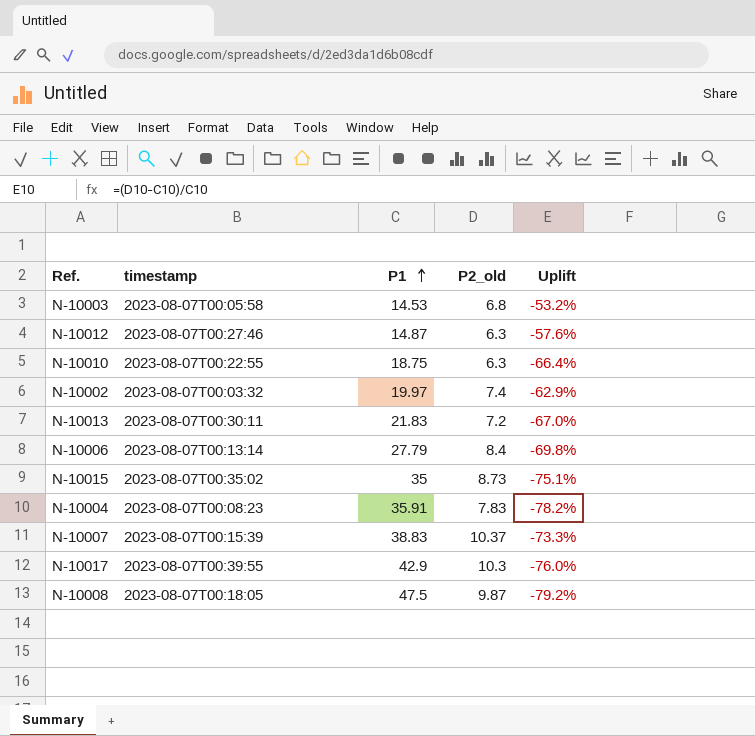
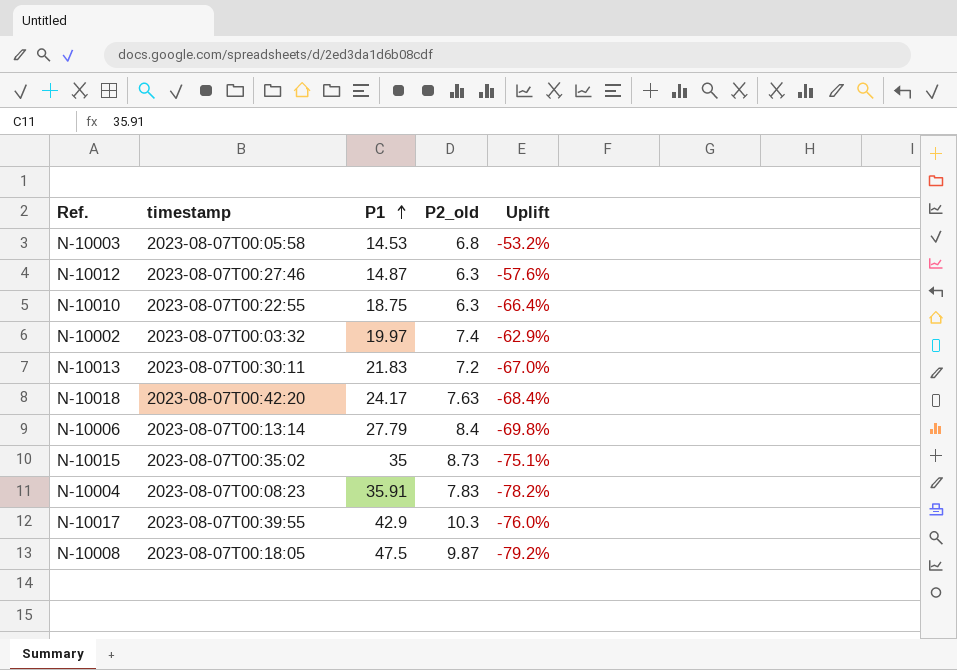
row N-10007: 2023-08-07T00:15:39 | 38.83 | 10.37 | -73.3% -> none
row N-10018: none -> 2023-08-07T00:42:20 | 24.17 | 7.63 | -68.4%

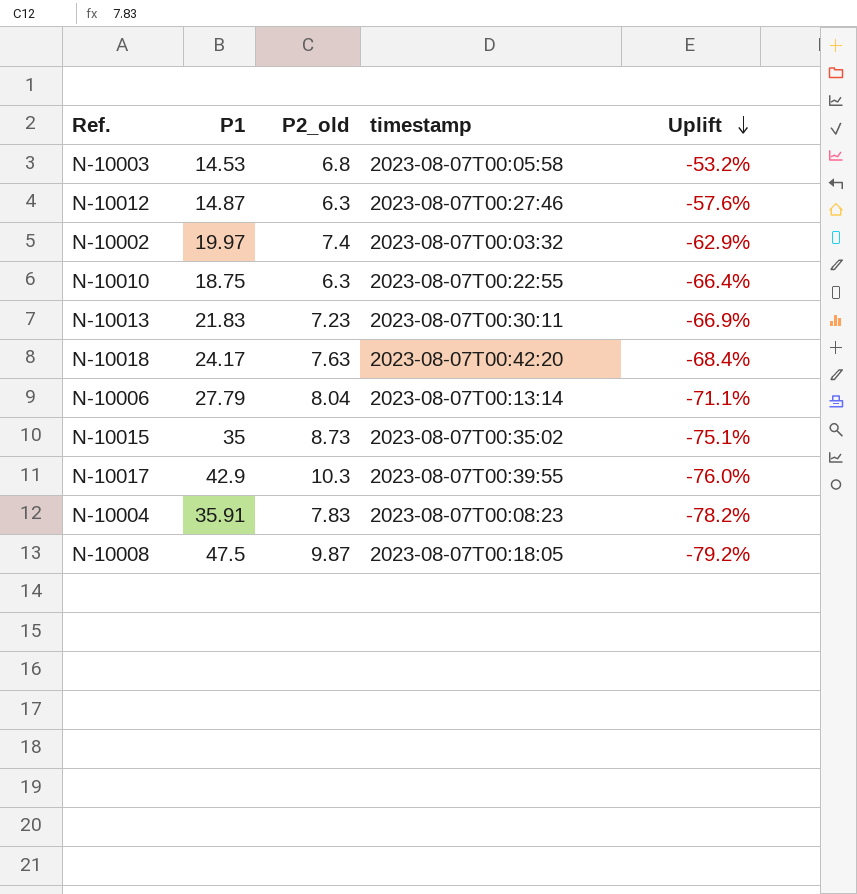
row order: P1 ascending -> Uplift descending
column timestamp | position: 2 -> 4
N-10013 | P2_old: 7.2 -> 7.23
N-10013 | Uplift: -67.0% -> -66.9%
N-10006 | P2_old: 8.4 -> 8.04
N-10006 | Uplift: -69.8% -> -71.1%

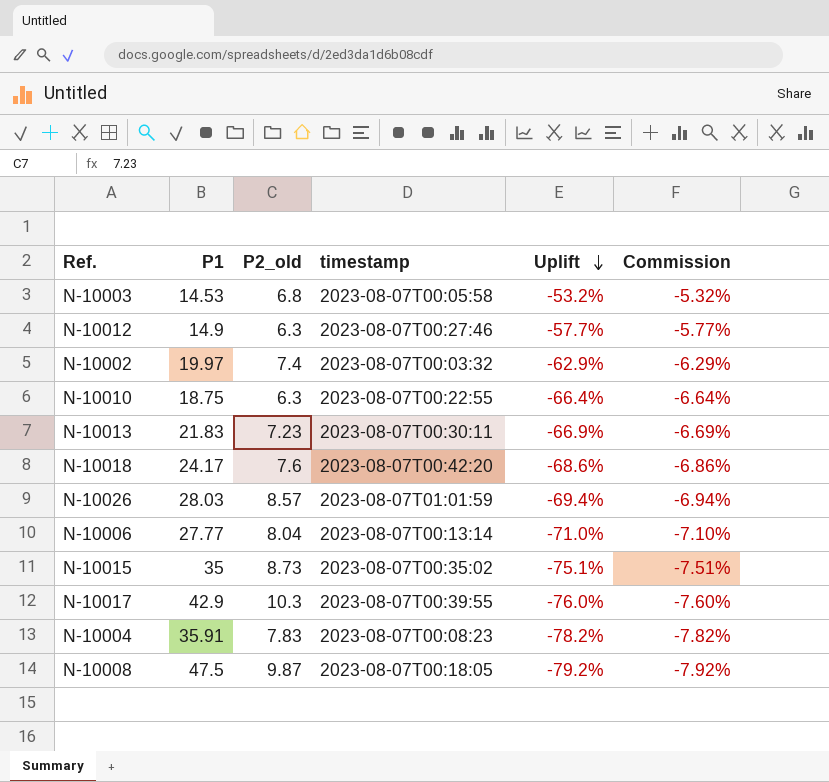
column Commission | formula: none -> [Uplift] * 0.1
N-10012 | P1: 14.87 -> 14.9
N-10012 | Uplift: -57.6% -> -57.7%
N-10018 | P2_old: 7.63 -> 7.6
N-10018 | Uplift: -68.4% -> -68.6%
row N-10026: none -> 28.03 | 8.57 | 2023-08-07T01:01:59 | -69.4% | -6.94%
N-10006 | P1: 27.79 -> 27.77
N-10006 | Uplift: -71.1% -> -71.0%

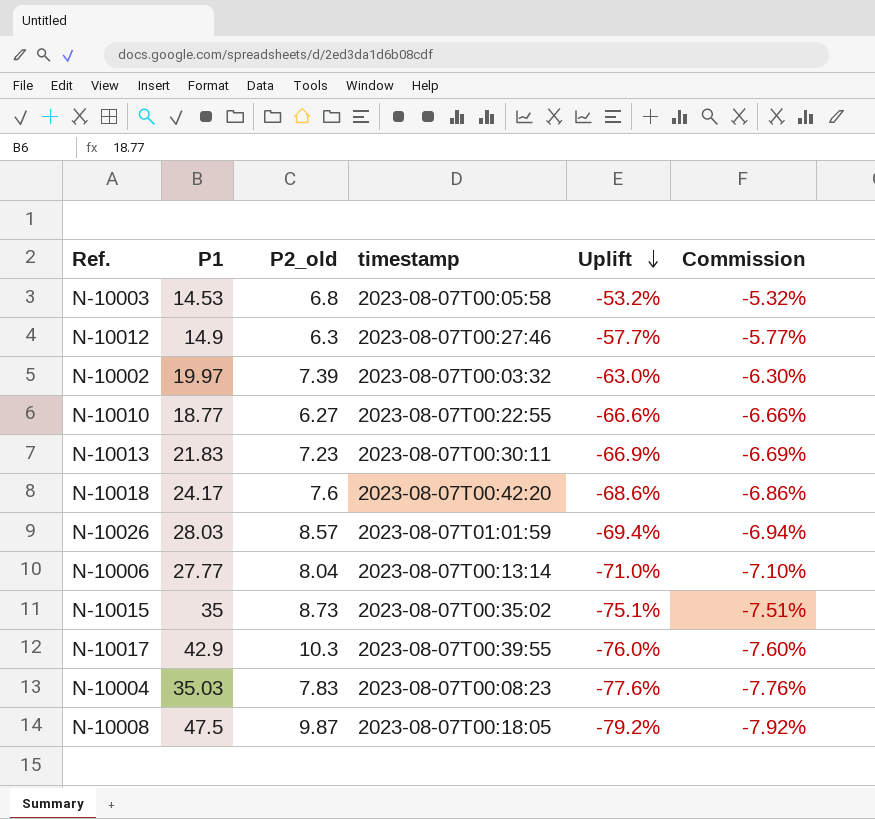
N-10002 | P2_old: 7.4 -> 7.39
N-10002 | Uplift: -62.9% -> -63.0%
N-10002 | Commission: -6.29% -> -6.30%
N-10010 | P1: 18.75 -> 18.77
N-10010 | P2_old: 6.3 -> 6.27
N-10010 | Uplift: -66.4% -> -66.6%
N-10010 | Commission: -6.64% -> -6.66%
N-10004 | P1: 35.91 -> 35.03
N-10004 | Uplift: -78.2% -> -77.6%
N-10004 | Commission: -7.82% -> -7.76%

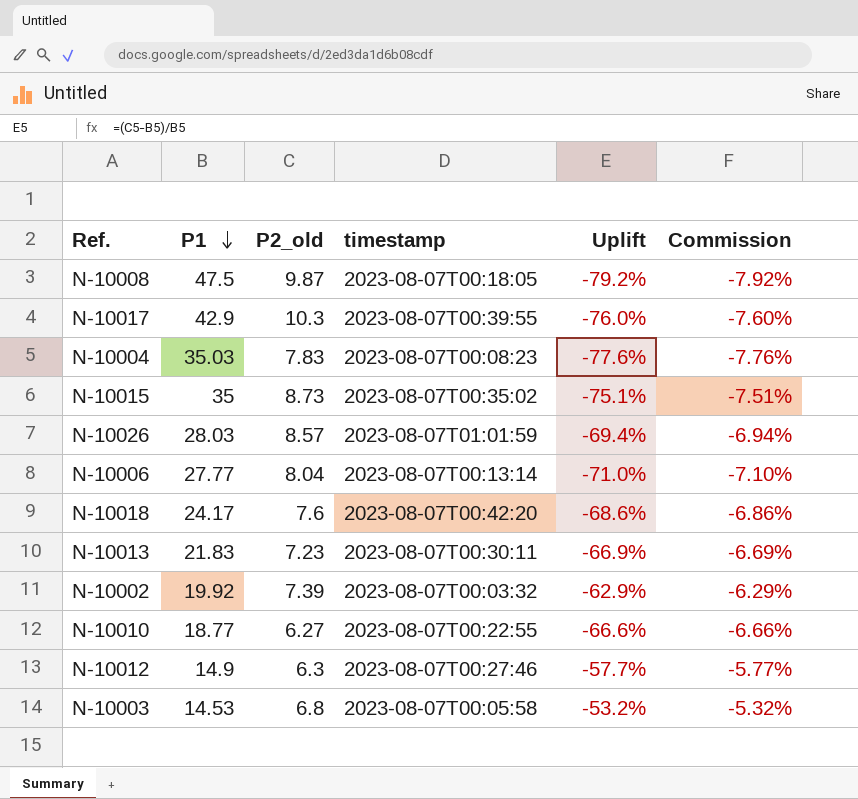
row order: Uplift descending -> P1 descending
N-10002 | P1: 19.97 -> 19.92
N-10002 | Uplift: -63.0% -> -62.9%
N-10002 | Commission: -6.30% -> -6.29%

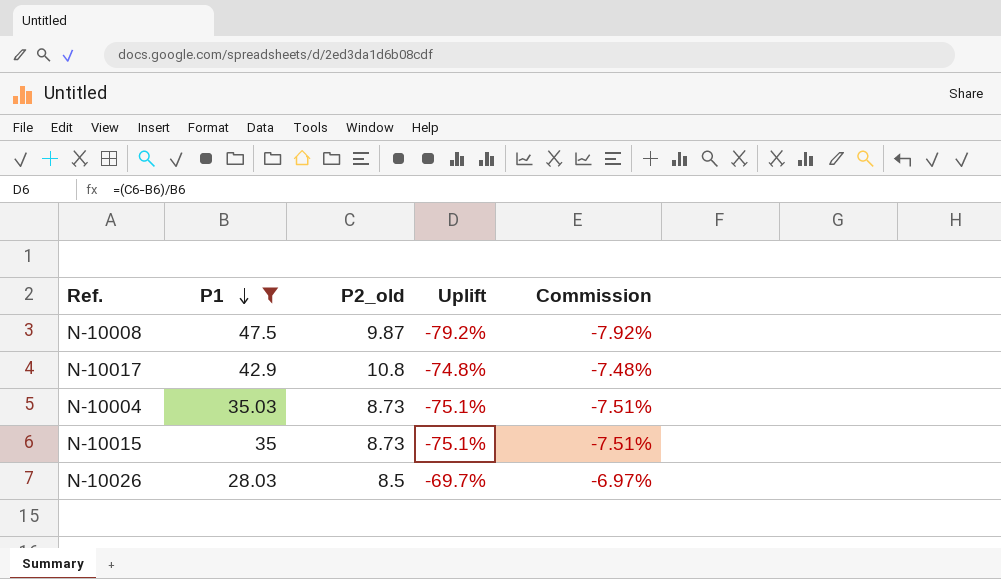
filter: none -> P1 >= 28.03
column timestamp | position: 4 -> none
N-10017 | P2_old: 10.3 -> 10.8
N-10017 | Uplift: -76.0% -> -74.8%
N-10017 | Commission: -7.60% -> -7.48%
N-10004 | P2_old: 7.83 -> 8.73
N-10004 | Uplift: -77.6% -> -75.1%
N-10004 | Commission: -7.76% -> -7.51%
N-10026 | P2_old: 8.57 -> 8.5
N-10026 | Uplift: -69.4% -> -69.7%
N-10026 | Commission: -6.94% -> -6.97%

